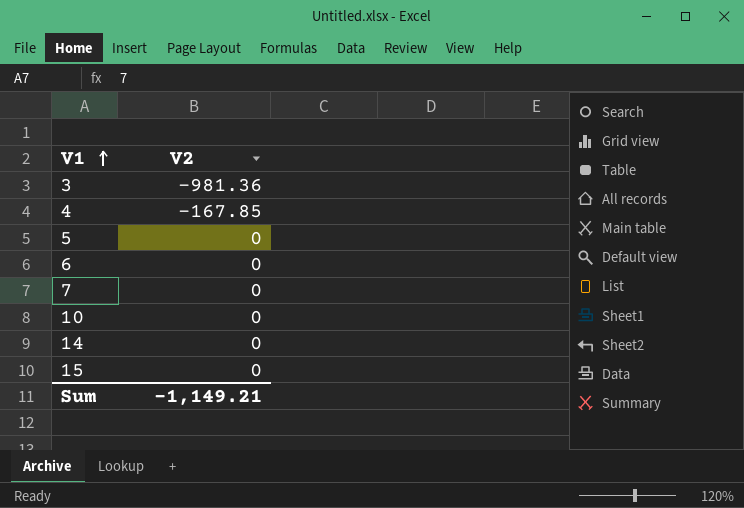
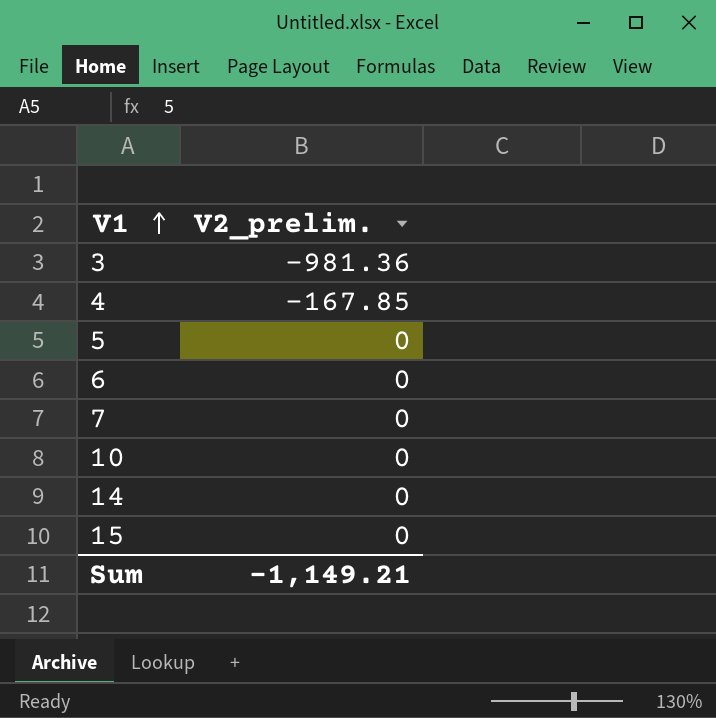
column name: V2 -> V2_prelim.

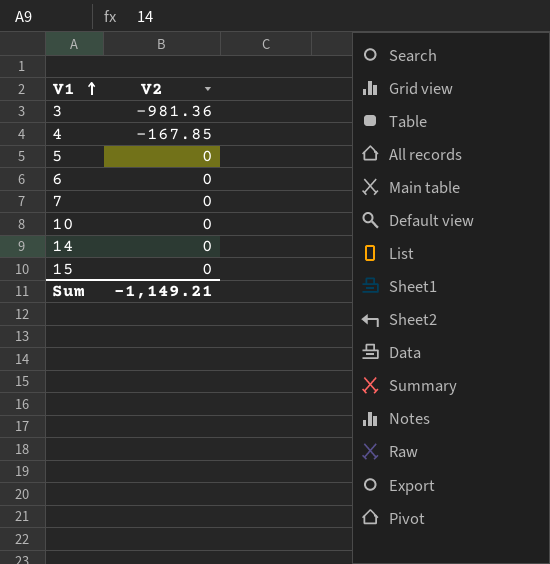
column name: V2_prelim. -> V2

